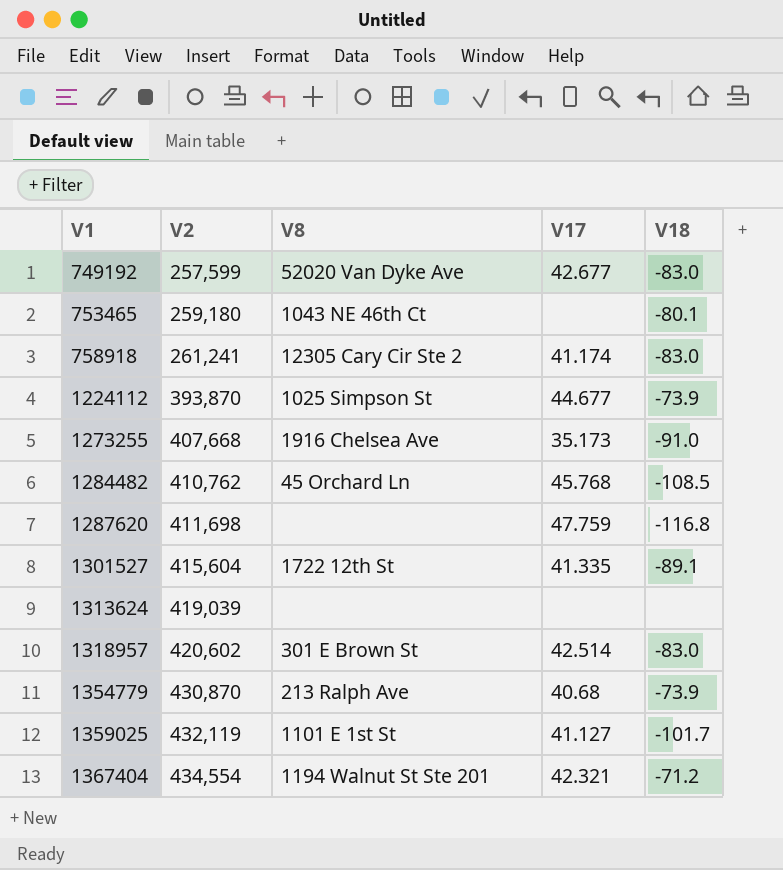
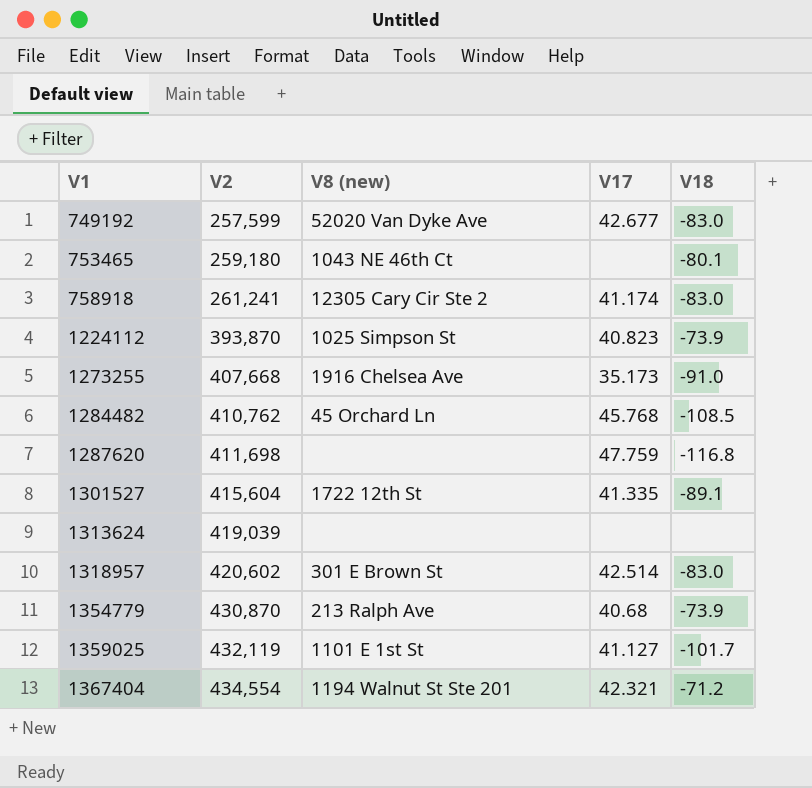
column name: V8 -> V8 (new)
1224112 | V17: 44.677 -> 40.823

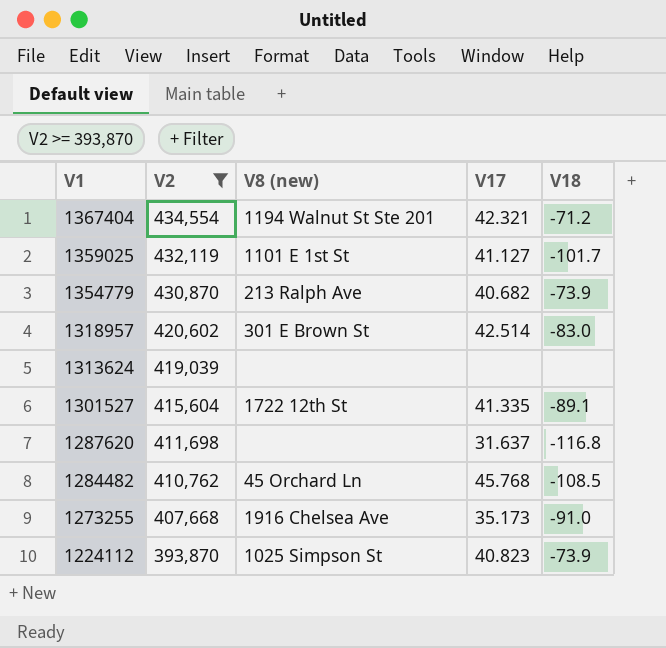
filter: none -> V2 >= 393,870
row order: V1 ascending -> V1 descending
1354779 | V17: 40.68 -> 40.682
1287620 | V17: 47.759 -> 31.637

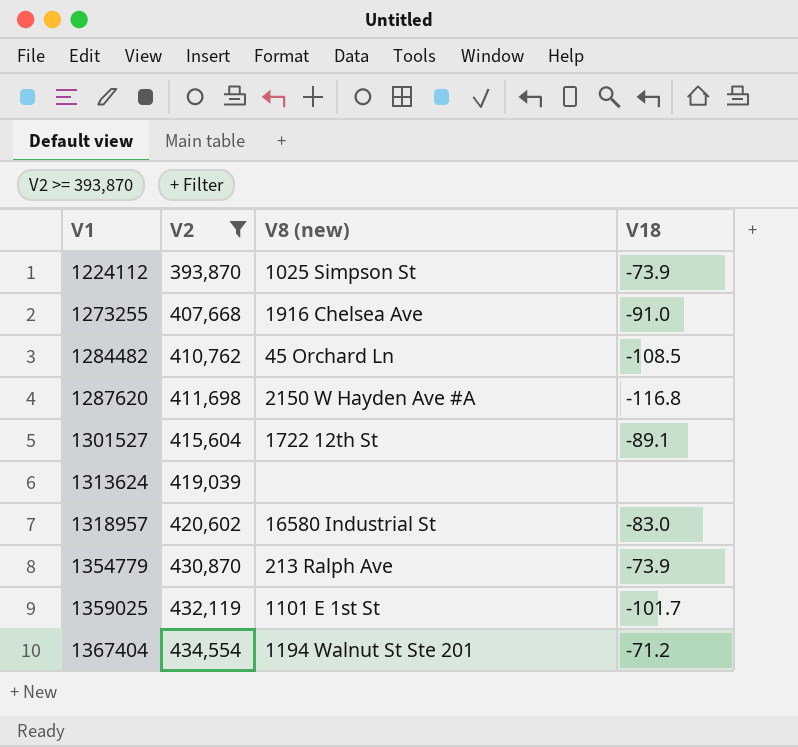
row order: V1 descending -> V1 ascending
column V17 | position: 4 -> none
1287620 | V8 (new): none -> 2150 W Hayden Ave #A
1318957 | V8 (new): 301 E Brown St -> 16580 Industrial St

